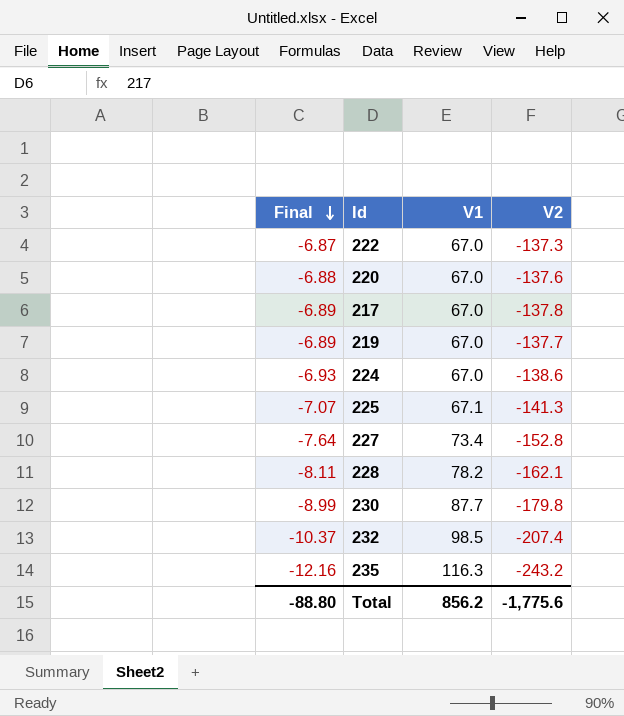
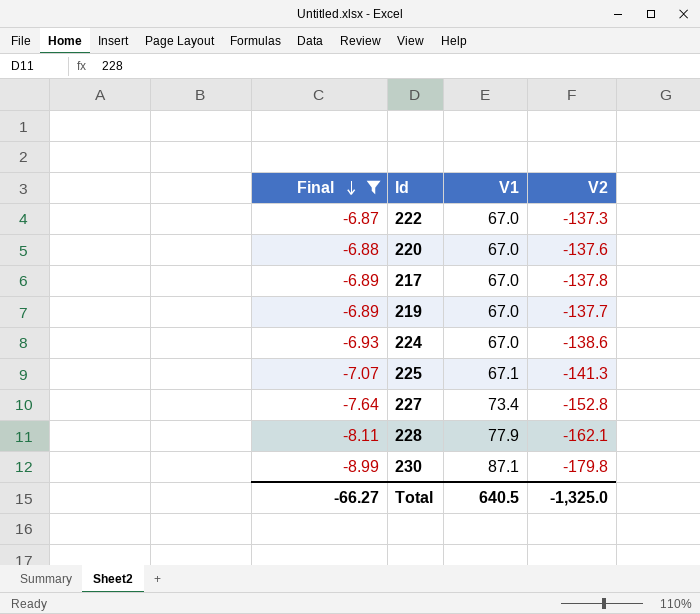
filter: none -> Final >= -8.99
228 | V1: 78.2 -> 77.9
230 | V1: 87.7 -> 87.1
Total | Final: -88.80 -> -66.27
Total | V1: 856.2 -> 640.5
Total | V2: -1,775.6 -> -1,325.0

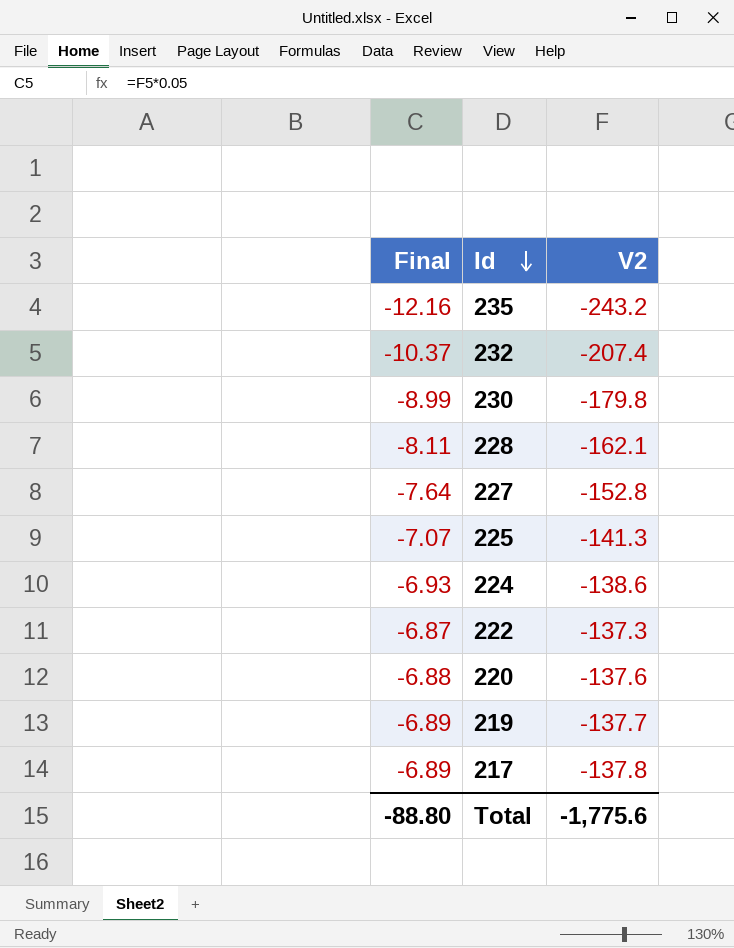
filter: Final >= -8.99 -> none
row order: Final descending -> Id descending
column V1 | position: 3 -> none
Total | Final: -66.27 -> -88.80
Total | V2: -1,325.0 -> -1,775.6

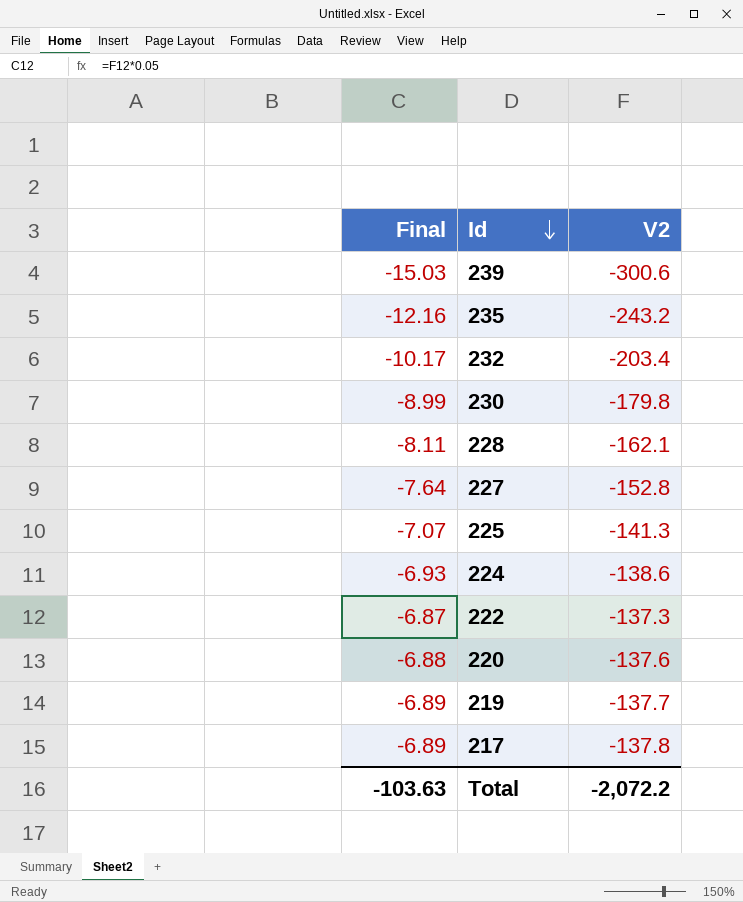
row 239: none -> -15.03 | -300.6
232 | Final: -10.37 -> -10.17
232 | V2: -207.4 -> -203.4
Total | Final: -88.80 -> -103.63
Total | V2: -1,775.6 -> -2,072.2

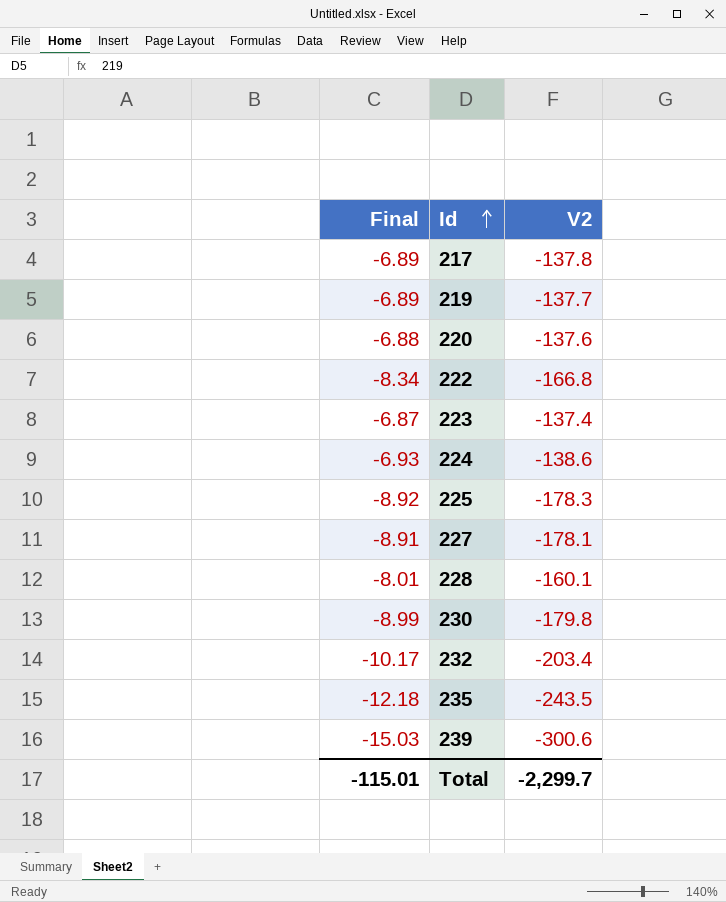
row order: Id descending -> Id ascending
222 | Final: -6.87 -> -8.34
222 | V2: -137.3 -> -166.8
row 223: none -> -6.87 | -137.4
225 | Final: -7.07 -> -8.92
225 | V2: -141.3 -> -178.3
227 | Final: -7.64 -> -8.91
227 | V2: -152.8 -> -178.1
228 | Final: -8.11 -> -8.01
228 | V2: -162.1 -> -160.1
235 | Final: -12.16 -> -12.18
235 | V2: -243.2 -> -243.5
Total | Final: -103.63 -> -115.01
Total | V2: -2,072.2 -> -2,299.7

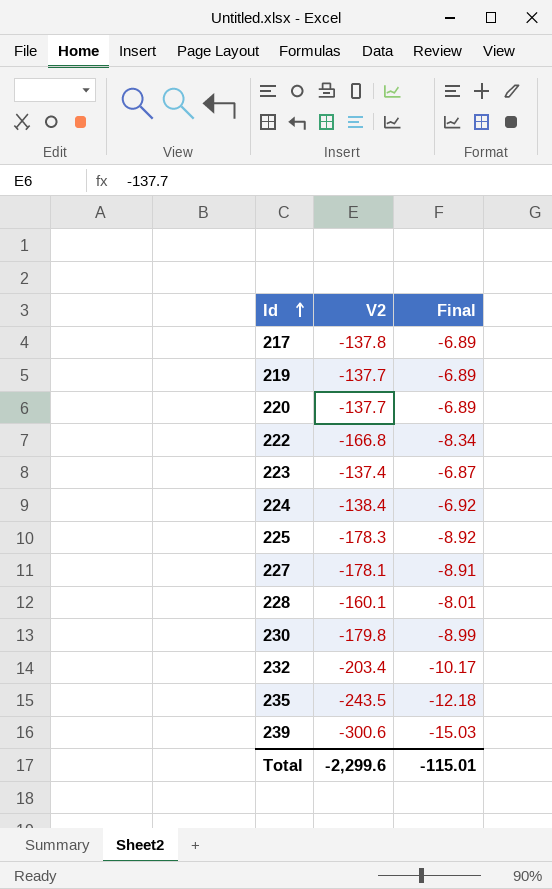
column Final | position: 1 -> 3
220 | V2: -137.6 -> -137.7
220 | Final: -6.88 -> -6.89
224 | V2: -138.6 -> -138.4
224 | Final: -6.93 -> -6.92
Total | V2: -2,299.7 -> -2,299.6

